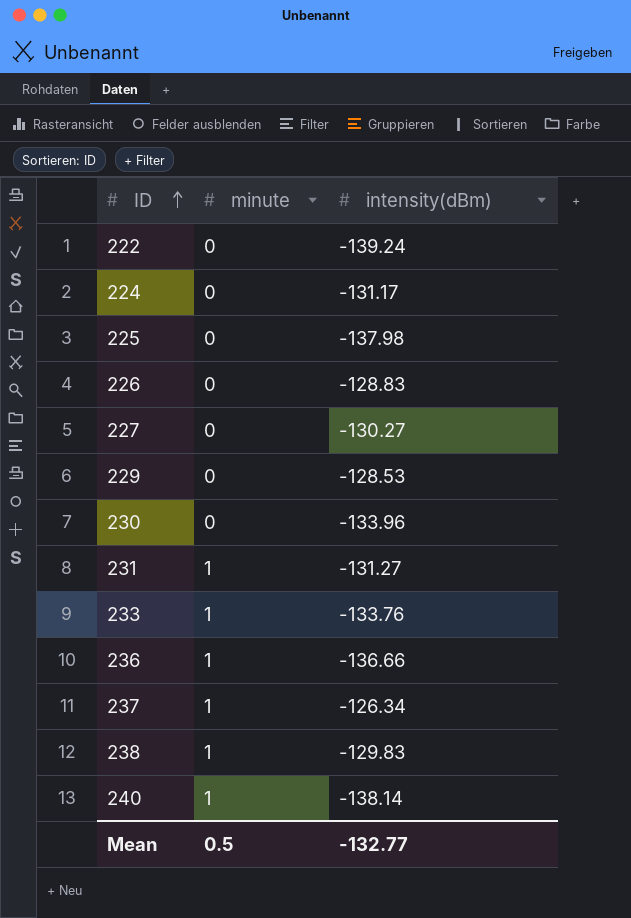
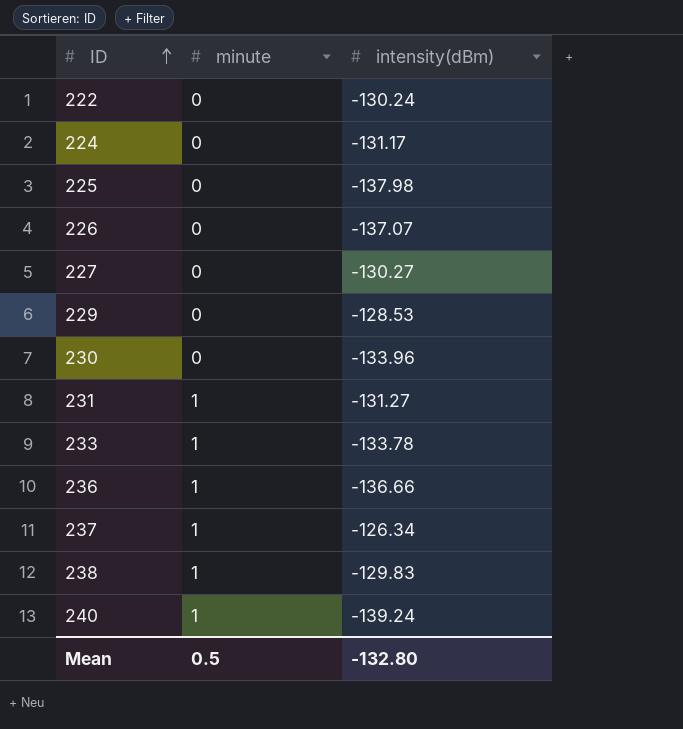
222 | intensity(dBm): -139.24 -> -130.24
226 | intensity(dBm): -128.83 -> -137.07
233 | intensity(dBm): -133.76 -> -133.78
240 | intensity(dBm): -138.14 -> -139.24
Mean | intensity(dBm): -132.77 -> -132.80

